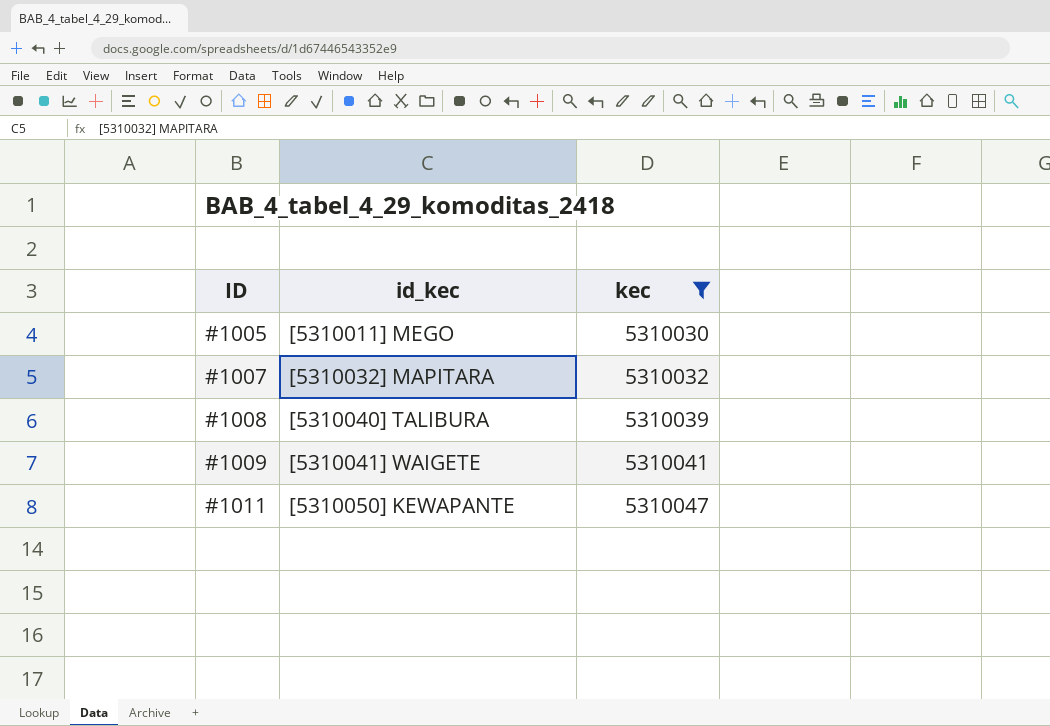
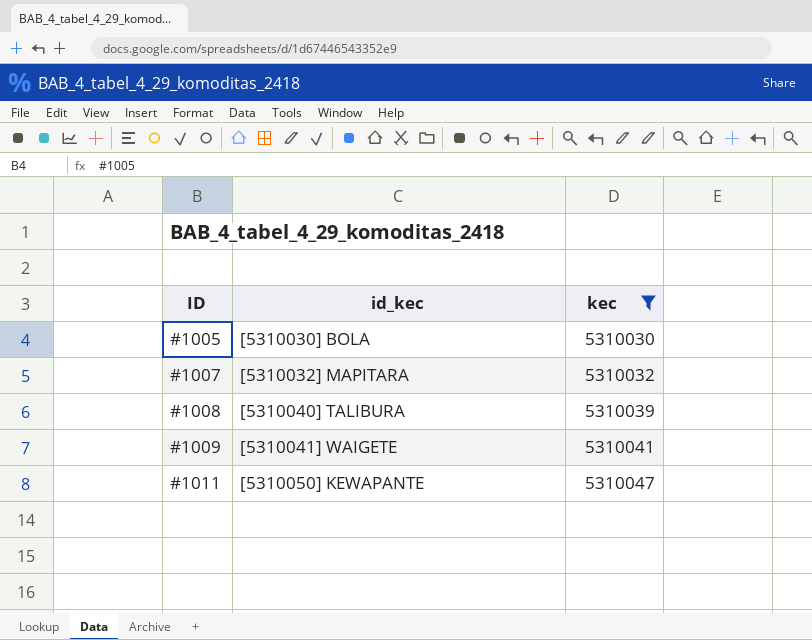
#1005 | id_kec: [5310011] MEGO -> [5310030] BOLA

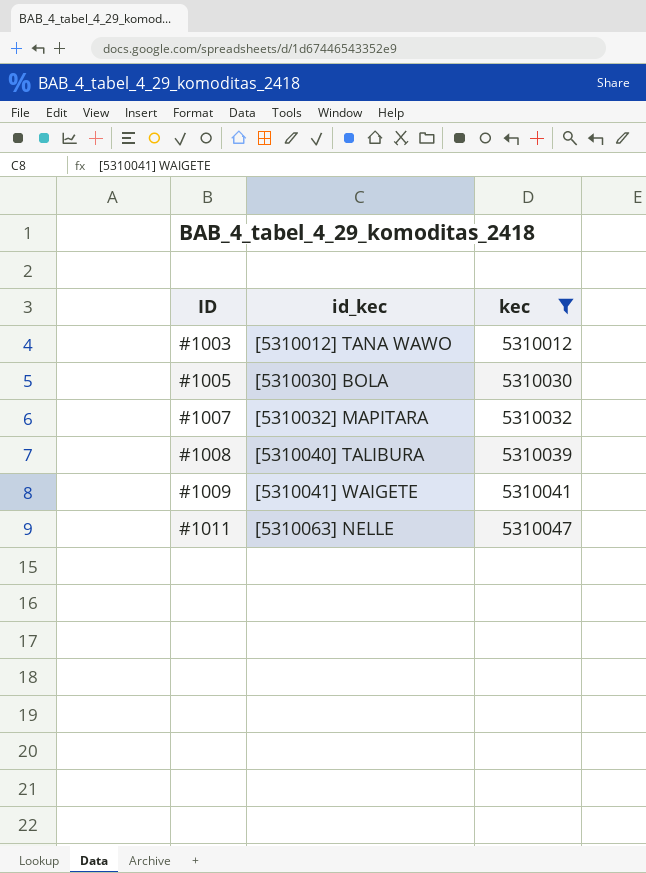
row #1003: none -> [5310012] TANA WAWO | 5310012
#1011 | id_kec: [5310050] KEWAPANTE -> [5310063] NELLE

